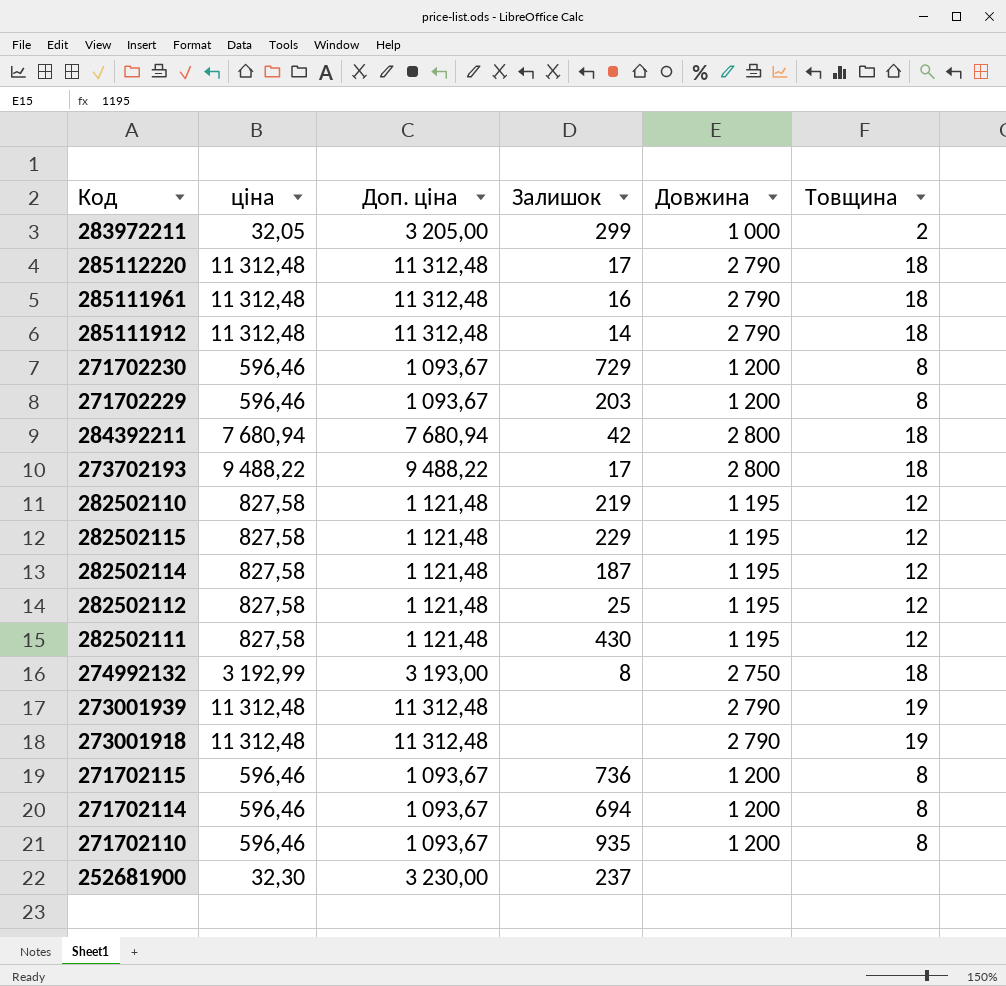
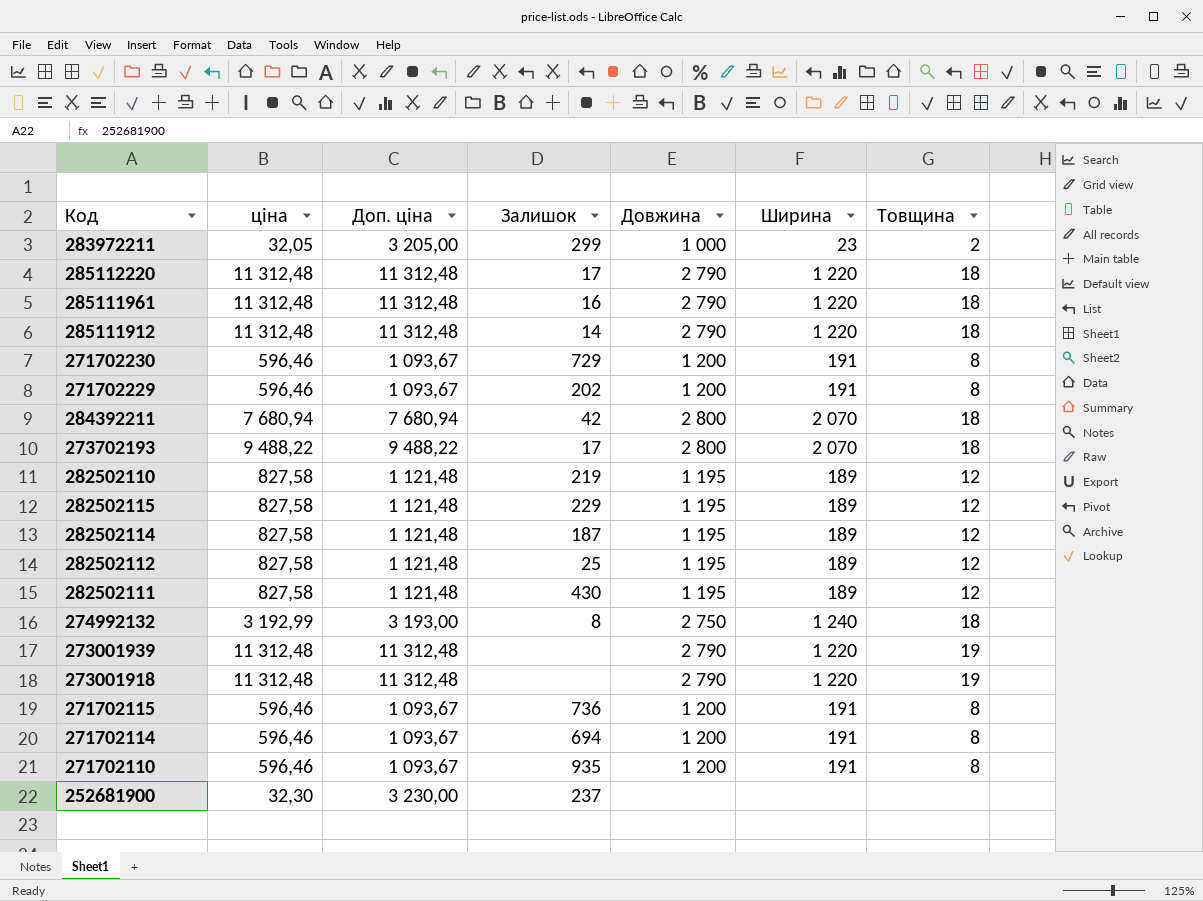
column Ширина | position: none -> 6
271702229 | Залишок: 203 -> 202

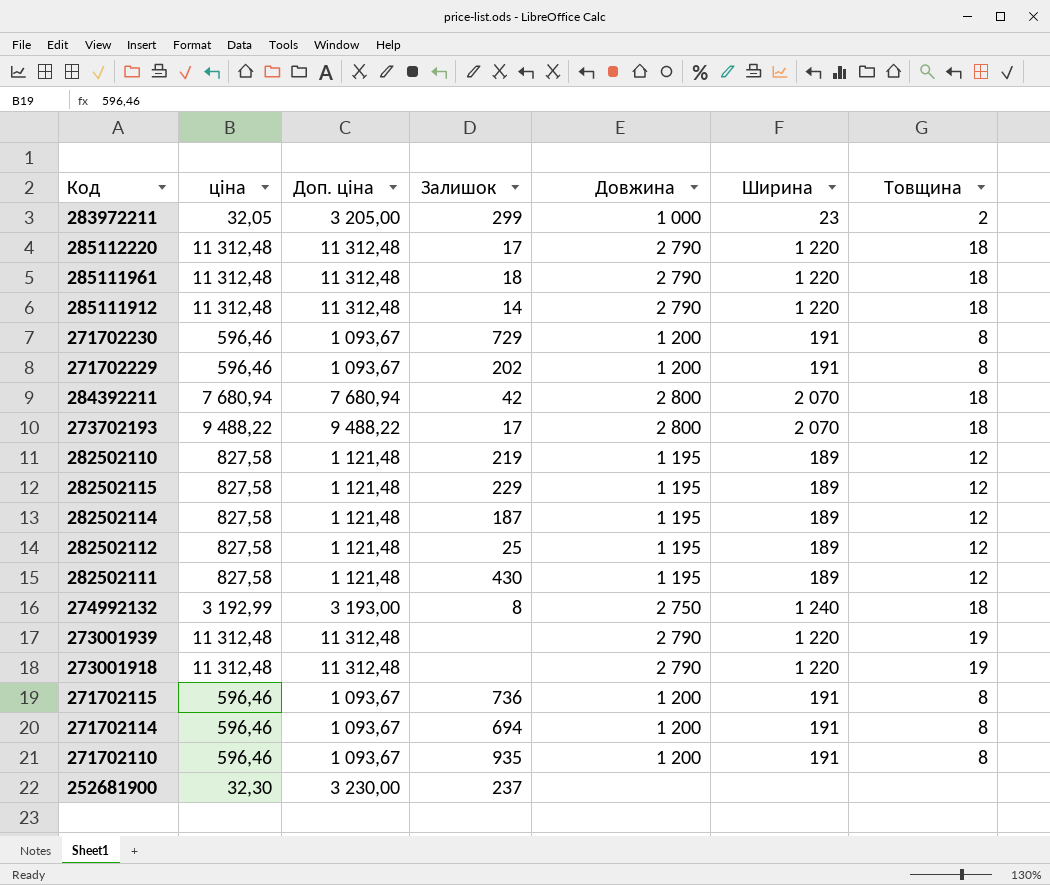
285111961 | Залишок: 16 -> 18

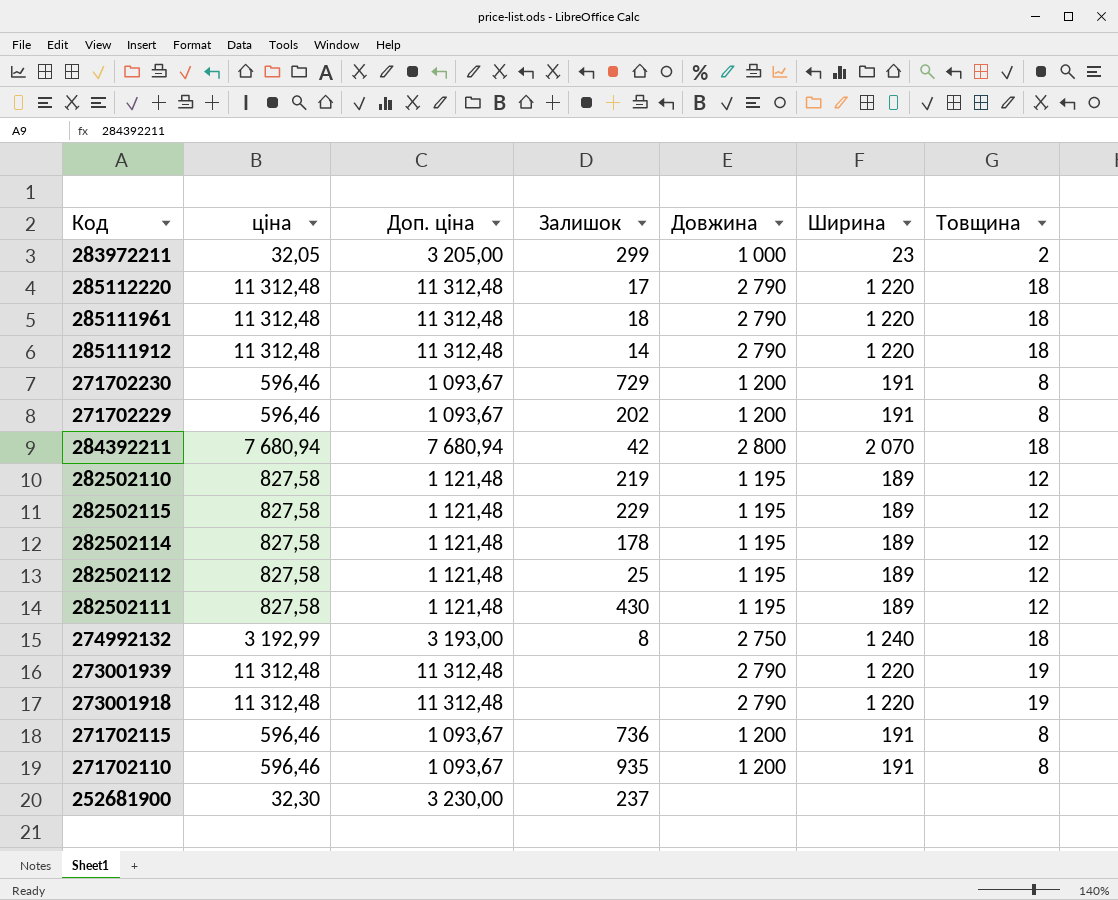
row 273702193: 9 488,22 | 9 488,22 | 17 | 2 800 | 2 070 | 18 -> none
row 271702114: 596,46 | 1 093,67 | 694 | 1 200 | 191 | 8 -> none
282502114 | Залишок: 187 -> 178

